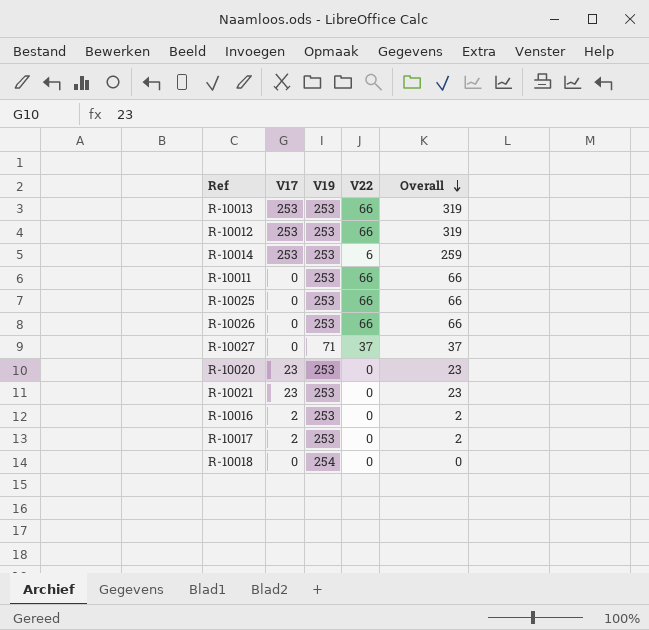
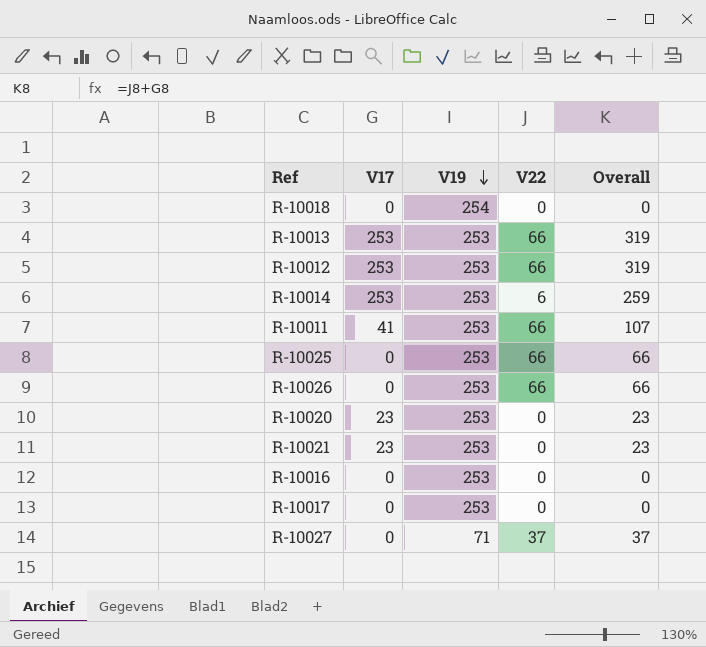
row order: Overall descending -> V19 descending
R-10011 | V17: 0 -> 41
R-10011 | Overall: 66 -> 107
R-10016 | V17: 2 -> 0
R-10016 | Overall: 2 -> 0
R-10017 | V17: 2 -> 0
R-10017 | Overall: 2 -> 0

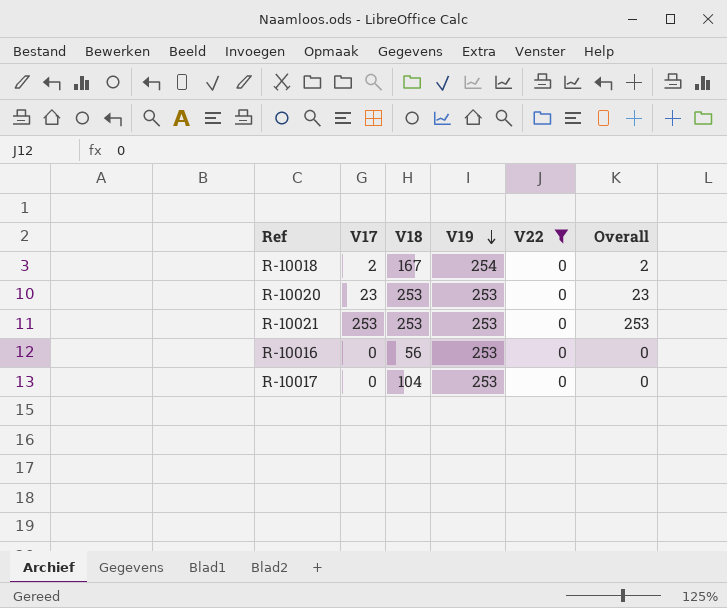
filter: none -> V22 = 0
column V18 | position: none -> 3
R-10018 | V17: 0 -> 2
R-10018 | Overall: 0 -> 2
R-10021 | V17: 23 -> 253
R-10021 | Overall: 23 -> 253

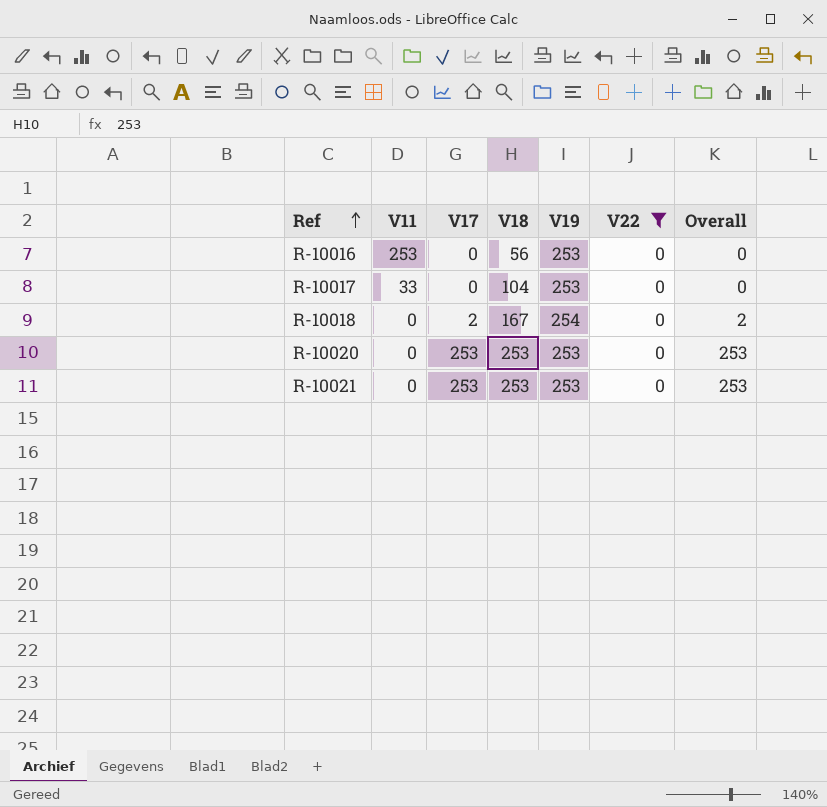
row order: V19 descending -> Ref ascending
column V11 | position: none -> 2
R-10020 | V17: 23 -> 253
R-10020 | Overall: 23 -> 253

